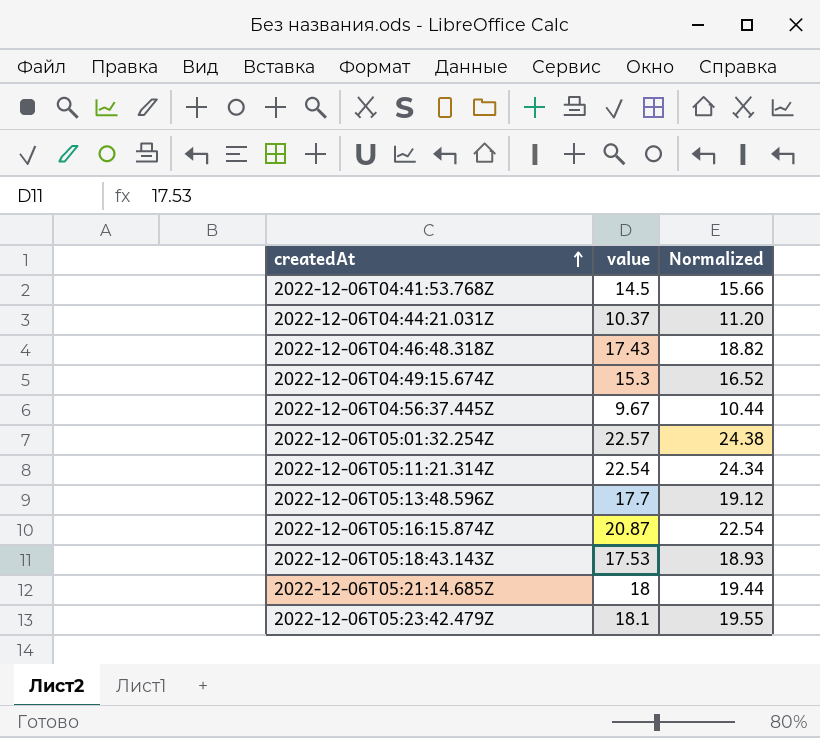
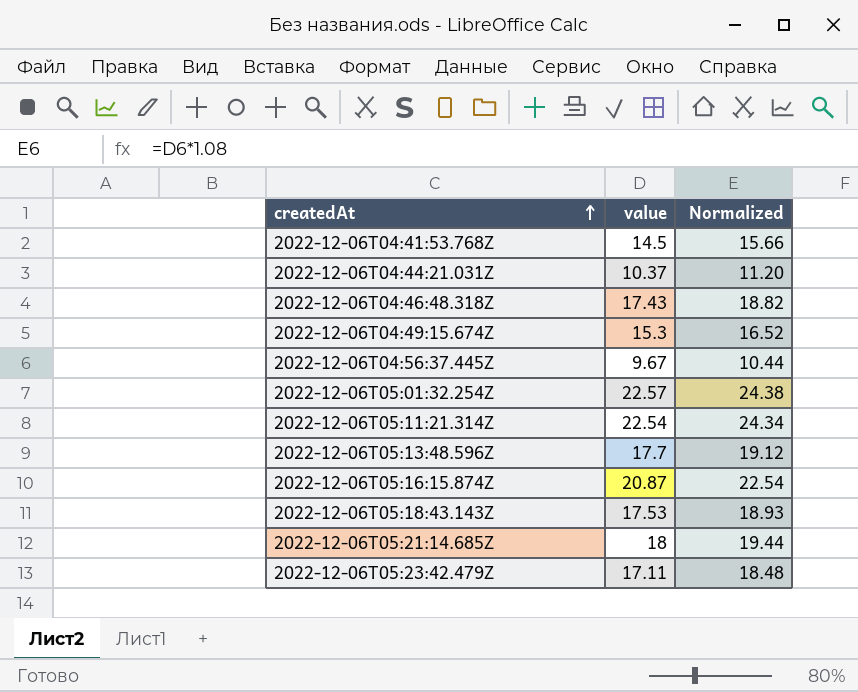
2022-12-06T05:23:42.479Z | value: 18.1 -> 17.11
2022-12-06T05:23:42.479Z | Normalized: 19.55 -> 18.48

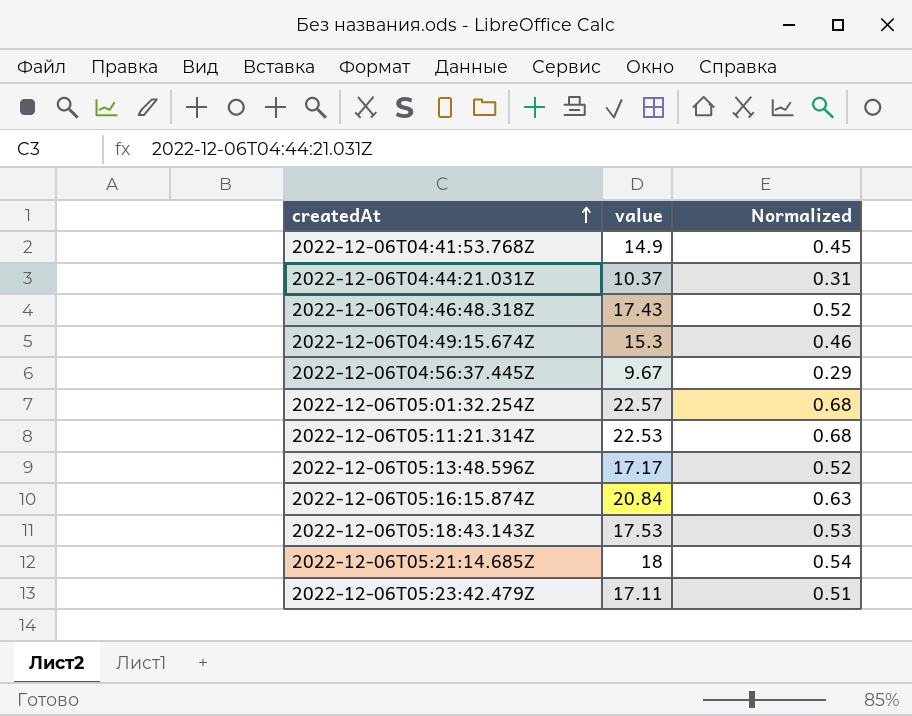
column Normalized | formula: [value] * 1.08 -> [value] * 0.03
2022-12-06T04:41:53.768Z | value: 14.5 -> 14.9
2022-12-06T05:11:21.314Z | value: 22.54 -> 22.53
2022-12-06T05:13:48.596Z | value: 17.7 -> 17.17
2022-12-06T05:16:15.874Z | value: 20.87 -> 20.84

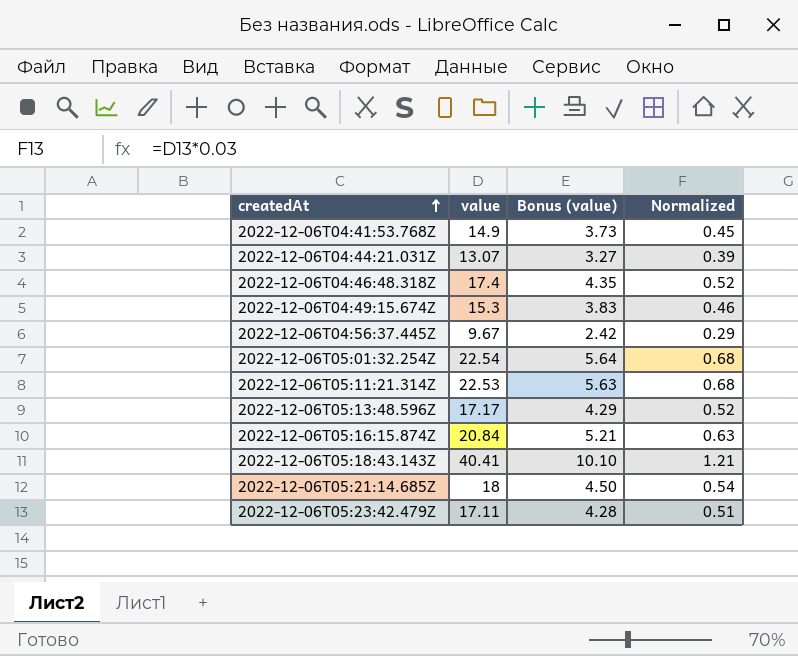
column Bonus (value) | formula: none -> [value] * 0.25
2022-12-06T04:44:21.031Z | value: 10.37 -> 13.07
2022-12-06T04:44:21.031Z | Normalized: 0.31 -> 0.39
2022-12-06T04:46:48.318Z | value: 17.43 -> 17.4
2022-12-06T05:01:32.254Z | value: 22.57 -> 22.54
2022-12-06T05:18:43.143Z | value: 17.53 -> 40.41
2022-12-06T05:18:43.143Z | Normalized: 0.53 -> 1.21

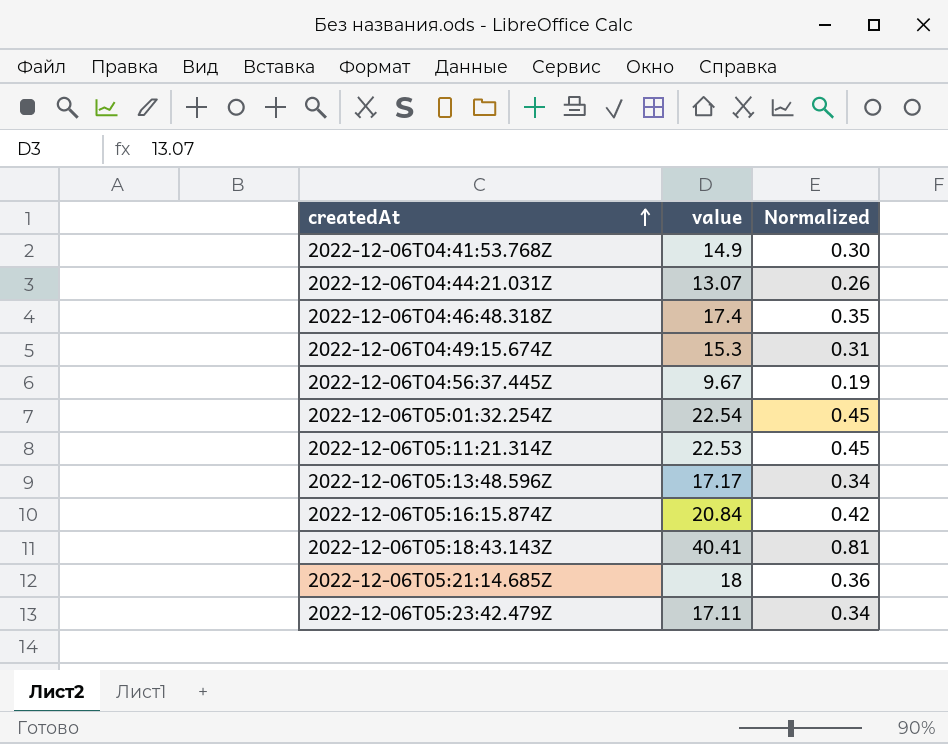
column Bonus (value) | formula: [value] * 0.25 -> none
column Normalized | formula: [value] * 0.03 -> [value] * 0.02

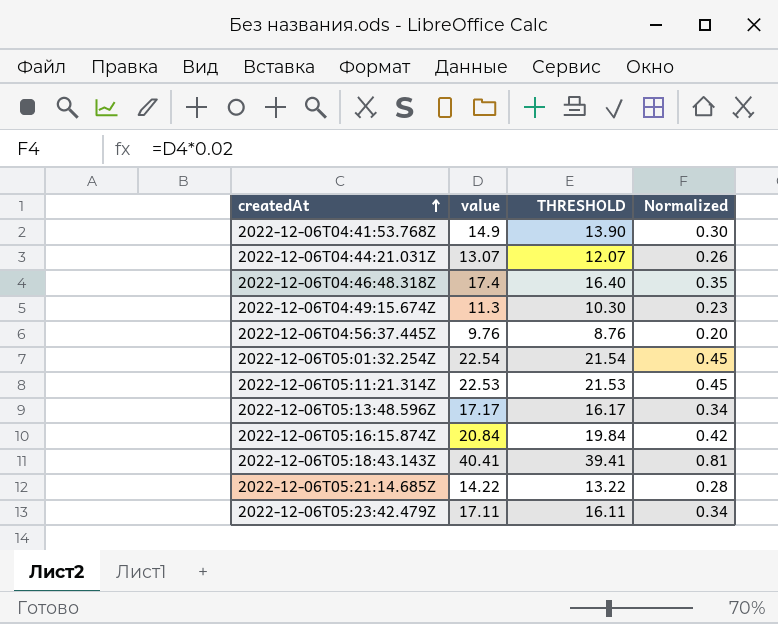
column THRESHOLD | formula: none -> [value] - 1
2022-12-06T04:49:15.674Z | value: 15.3 -> 11.3
2022-12-06T04:49:15.674Z | Normalized: 0.31 -> 0.23
2022-12-06T04:56:37.445Z | value: 9.67 -> 9.76
2022-12-06T04:56:37.445Z | Normalized: 0.19 -> 0.20
2022-12-06T05:21:14.685Z | value: 18 -> 14.22
2022-12-06T05:21:14.685Z | Normalized: 0.36 -> 0.28

